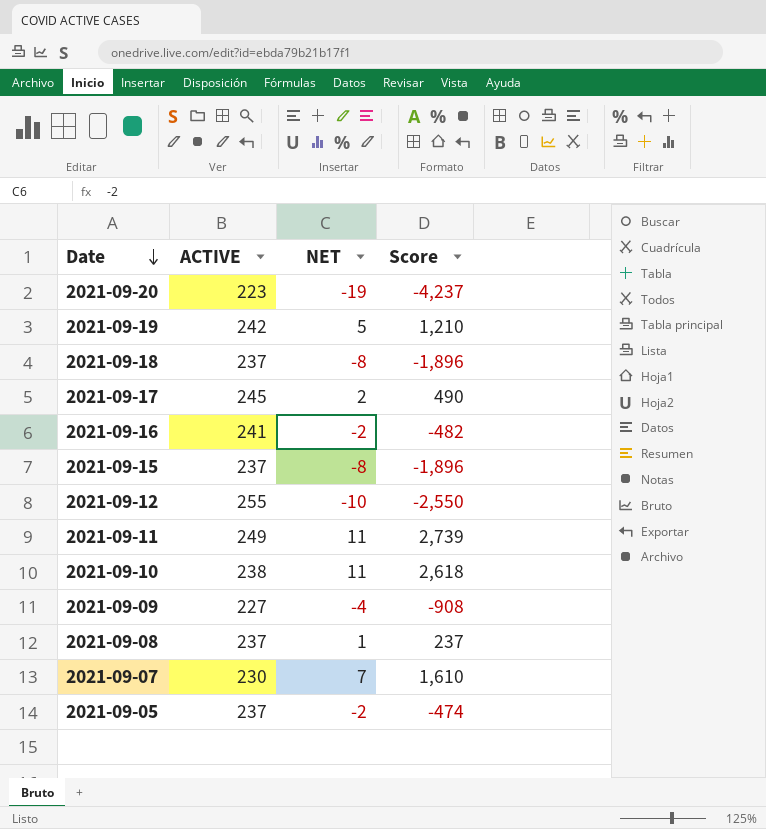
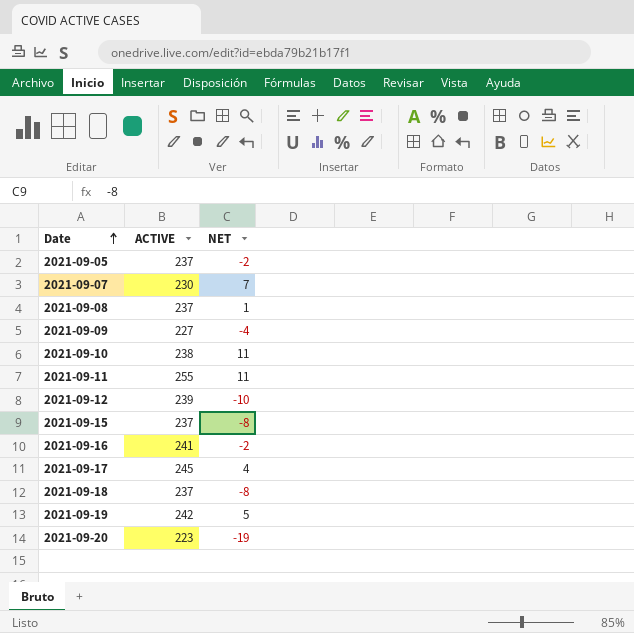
row order: Date descending -> Date ascending
column Score | formula: [ACTIVE] * [NET] -> none
2021-09-11 | ACTIVE: 249 -> 255
2021-09-12 | ACTIVE: 255 -> 239
2021-09-17 | NET: 2 -> 4

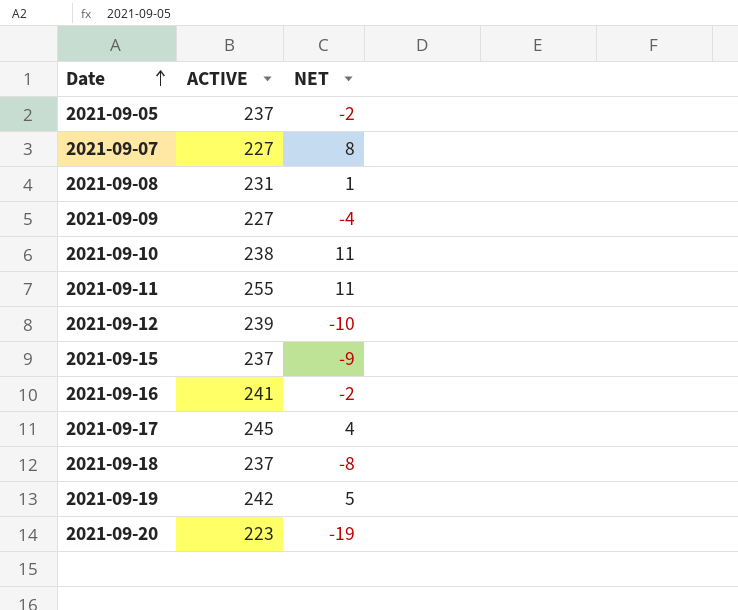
2021-09-07 | ACTIVE: 230 -> 227
2021-09-07 | NET: 7 -> 8
2021-09-08 | ACTIVE: 237 -> 231
2021-09-15 | NET: -8 -> -9

